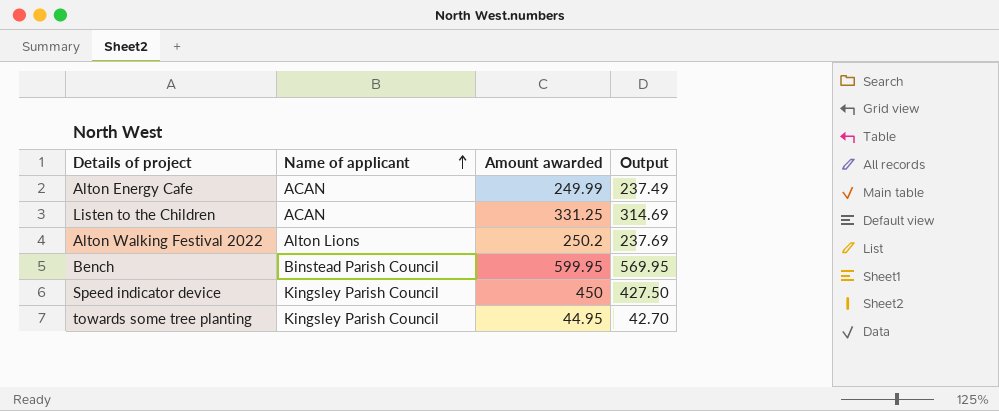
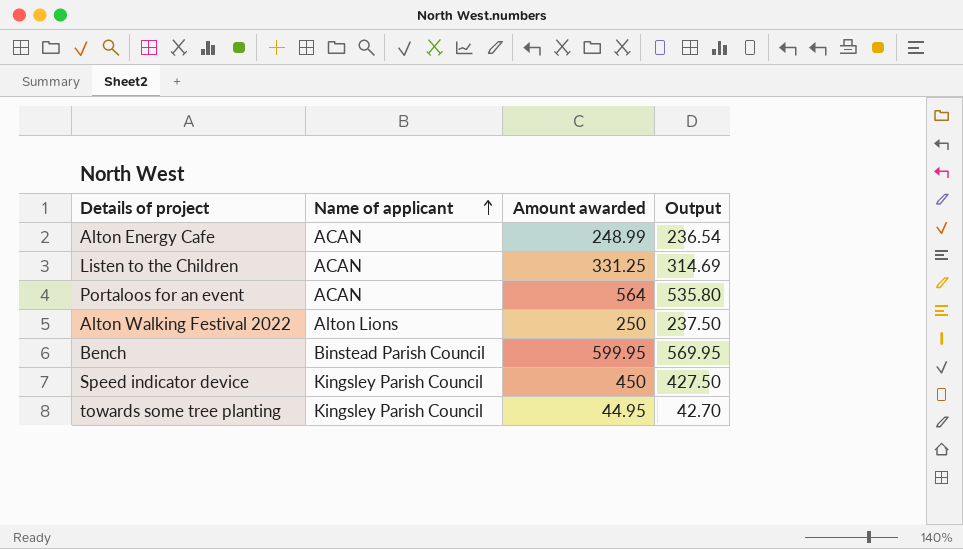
Alton Energy Cafe | Amount awarded: 249.99 -> 248.99
Alton Energy Cafe | Output: 237.49 -> 236.54
row Portaloos for an event: none -> ACAN | 564 | 535.80
Alton Walking Festival 2022 | Amount awarded: 250.2 -> 250
Alton Walking Festival 2022 | Output: 237.69 -> 237.50

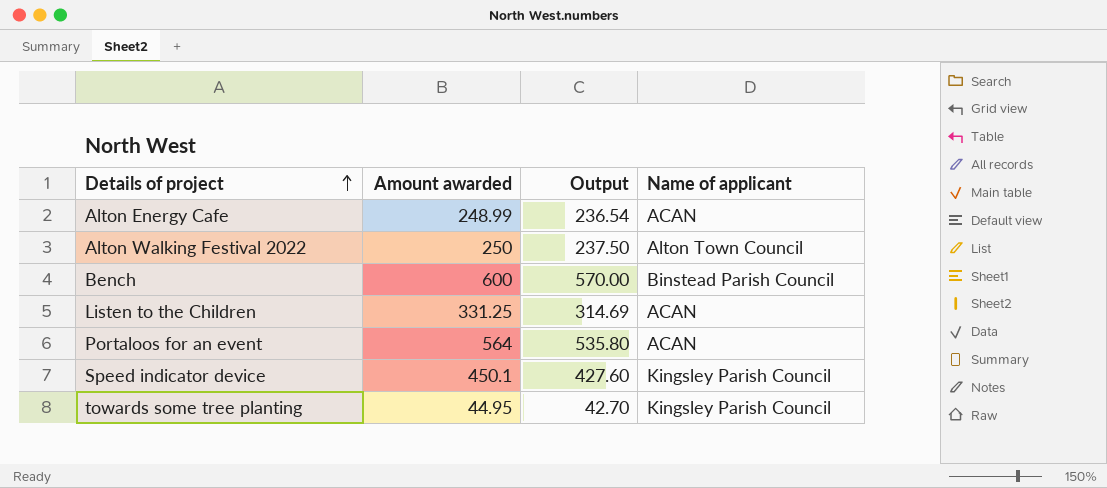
row order: Name of applicant ascending -> Details of project ascending
column Name of applicant | position: 2 -> 4
Alton Walking Festival 2022 | Name of applicant: Alton Lions -> Alton Town Council
Bench | Amount awarded: 599.95 -> 600
Bench | Output: 569.95 -> 570.00
Speed indicator device | Amount awarded: 450 -> 450.1
Speed indicator device | Output: 427.50 -> 427.60

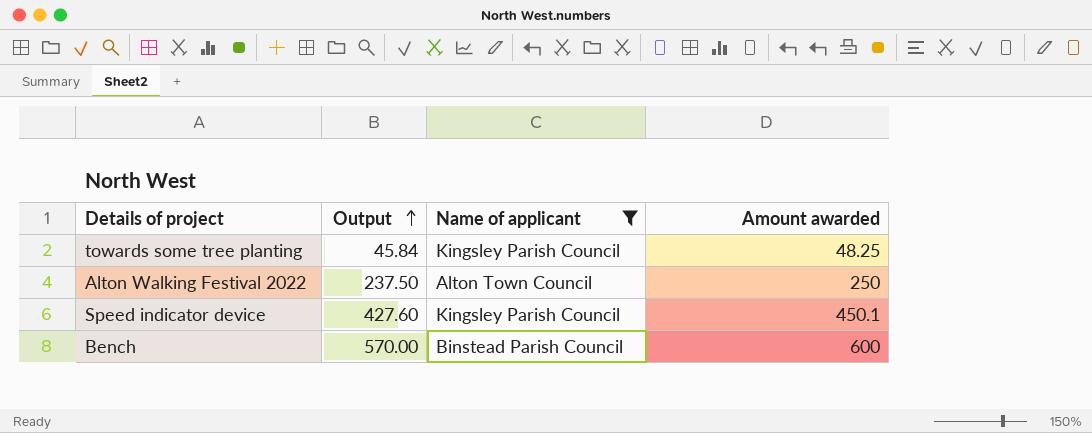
filter: none -> Name of applicant != ACAN
row order: Details of project ascending -> Output ascending
column Amount awarded | position: 2 -> 4
towards some tree planting | Output: 42.70 -> 45.84
towards some tree planting | Amount awarded: 44.95 -> 48.25

